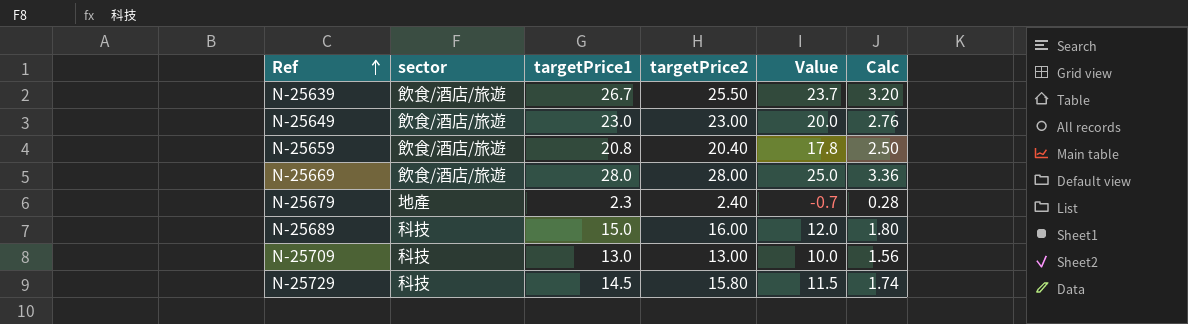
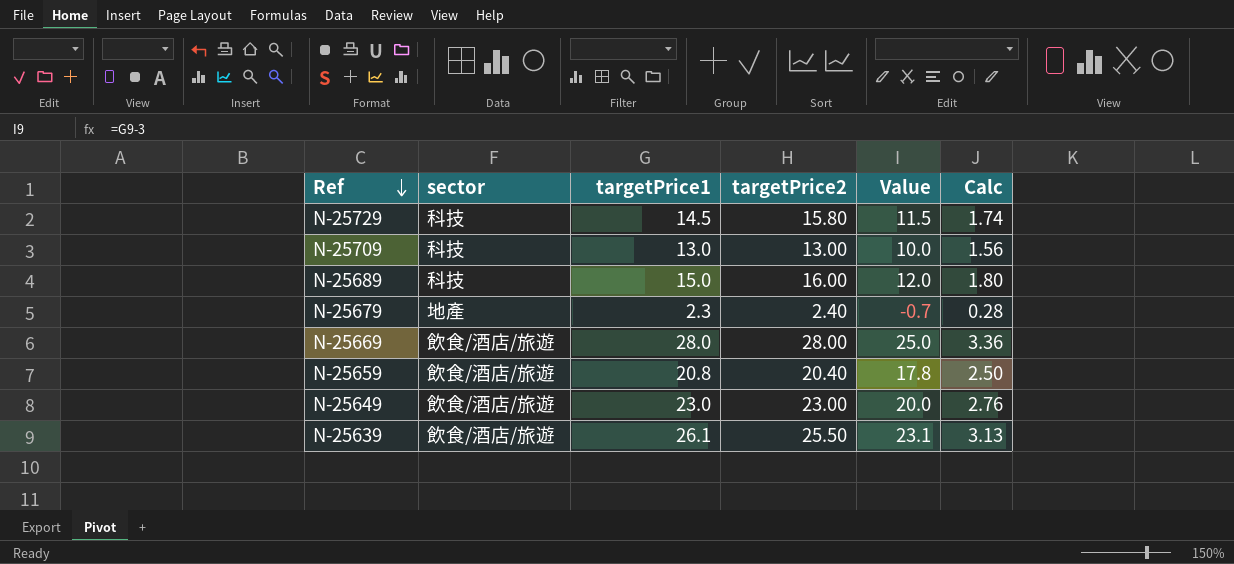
row order: Ref ascending -> Ref descending
N-25639 | targetPrice1: 26.7 -> 26.1
N-25639 | Value: 23.7 -> 23.1
N-25639 | Calc: 3.20 -> 3.13

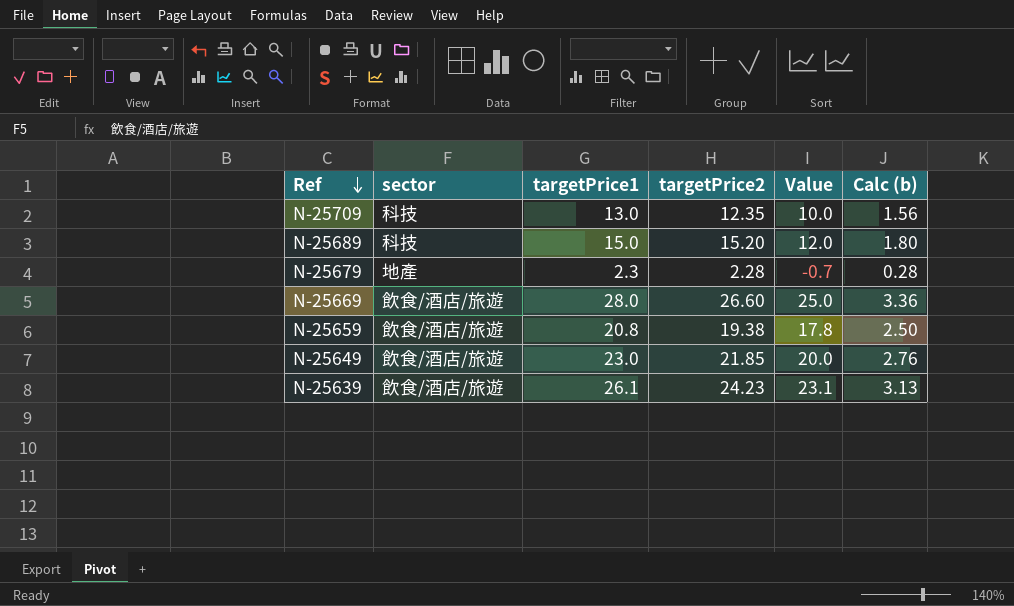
column name: Calc -> Calc (b)
row N-25729: 科技 | 14.5 | 15.80 | 11.5 | 1.74 -> none
N-25709 | targetPrice2: 13.00 -> 12.35
N-25689 | targetPrice2: 16.00 -> 15.20
N-25679 | targetPrice2: 2.40 -> 2.28
N-25669 | targetPrice2: 28.00 -> 26.60
N-25659 | targetPrice2: 20.40 -> 19.38
N-25649 | targetPrice2: 23.00 -> 21.85
N-25639 | targetPrice2: 25.50 -> 24.23

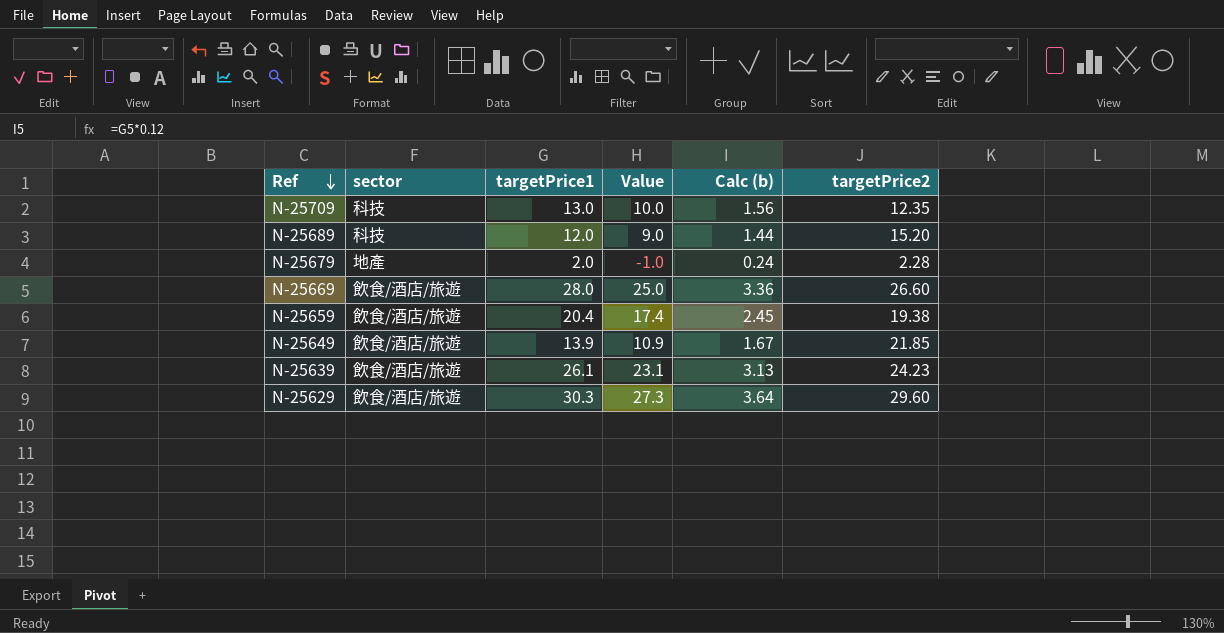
column targetPrice2 | position: 4 -> 6
N-25689 | targetPrice1: 15.0 -> 12.0
N-25689 | Value: 12.0 -> 9.0
N-25689 | Calc (b): 1.80 -> 1.44
N-25679 | targetPrice1: 2.3 -> 2.0
N-25679 | Value: -0.7 -> -1.0
N-25679 | Calc (b): 0.28 -> 0.24
N-25659 | targetPrice1: 20.8 -> 20.4
N-25659 | Value: 17.8 -> 17.4
N-25659 | Calc (b): 2.50 -> 2.45
N-25649 | targetPrice1: 23.0 -> 13.9
N-25649 | Value: 20.0 -> 10.9
N-25649 | Calc (b): 2.76 -> 1.67
row N-25629: none -> 飲食/酒店/旅遊 | 30.3 | 27.3 | 3.64 | 29.60

